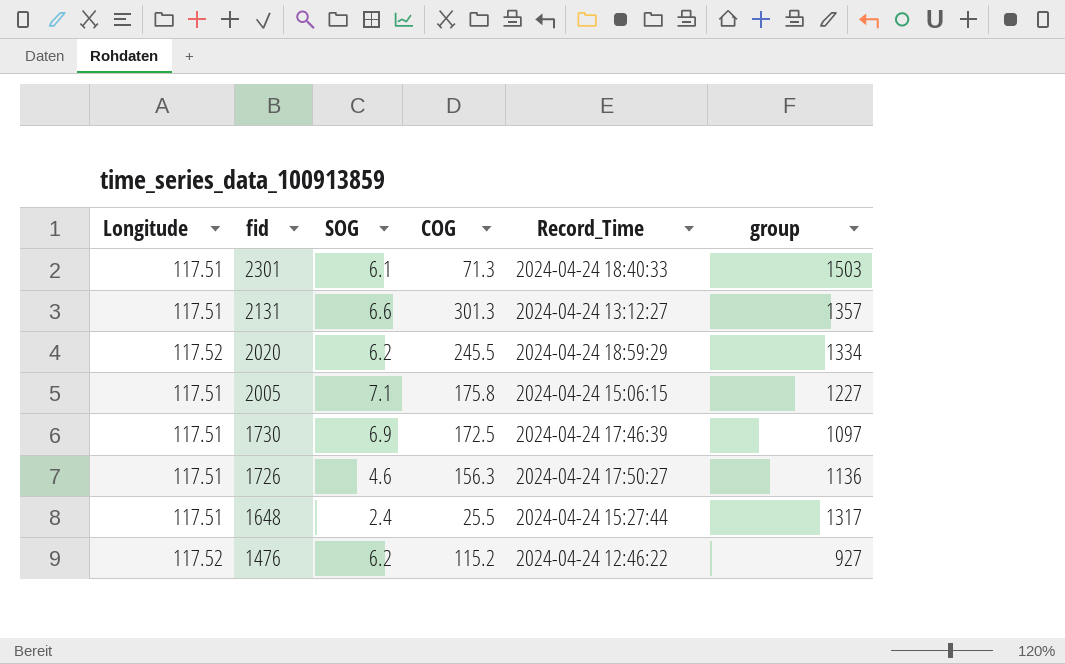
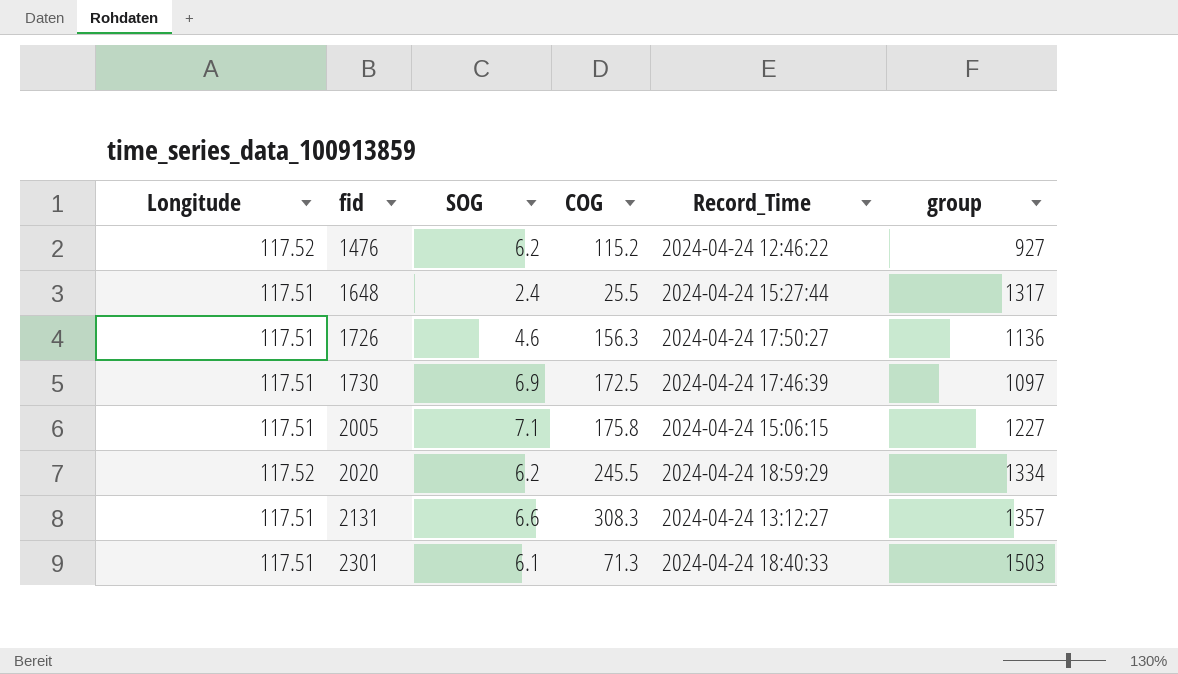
row order: fid descending -> fid ascending
2131 | COG: 301.3 -> 308.3

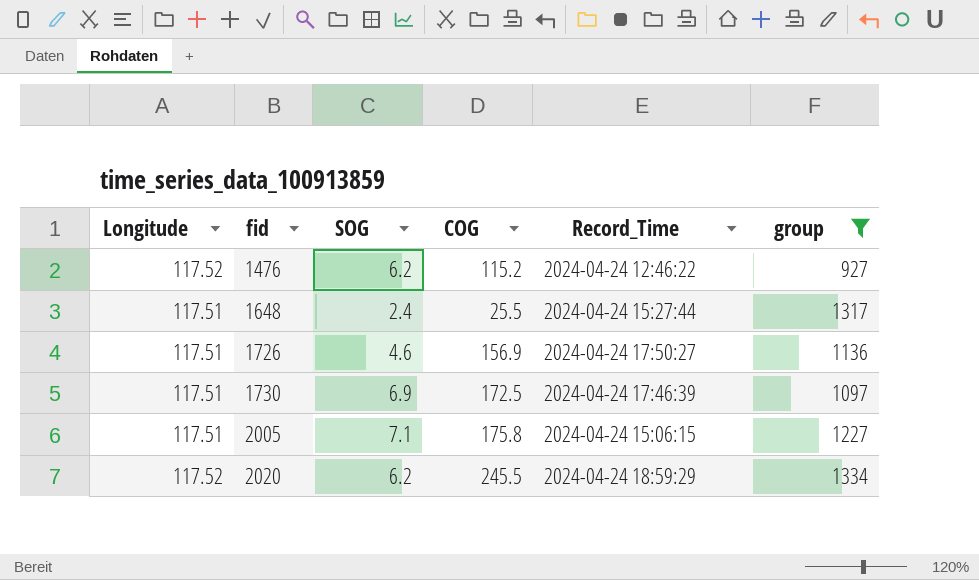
filter: none -> group <= 1334
1726 | COG: 156.3 -> 156.9

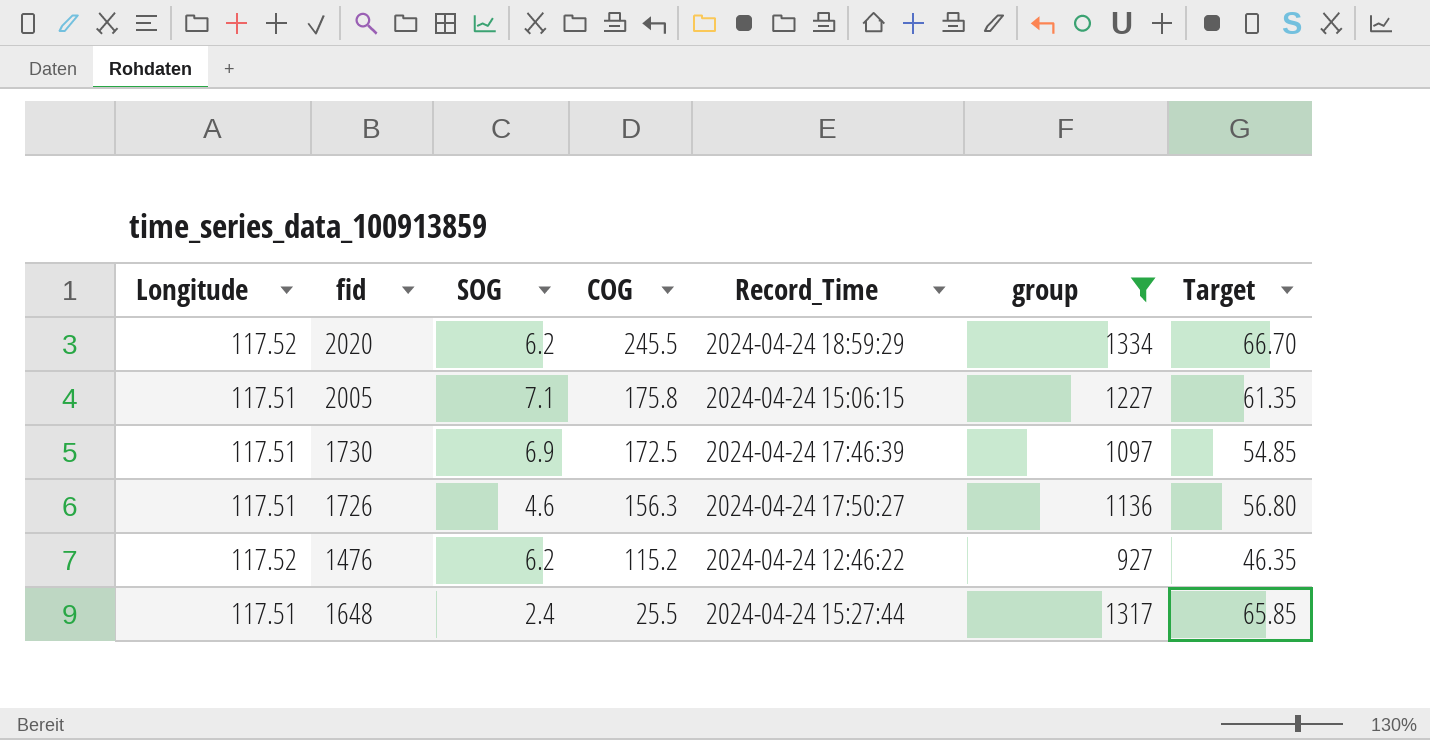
row order: fid ascending -> COG descending
column Target | formula: none -> [group] * 0.05
1726 | COG: 156.9 -> 156.3

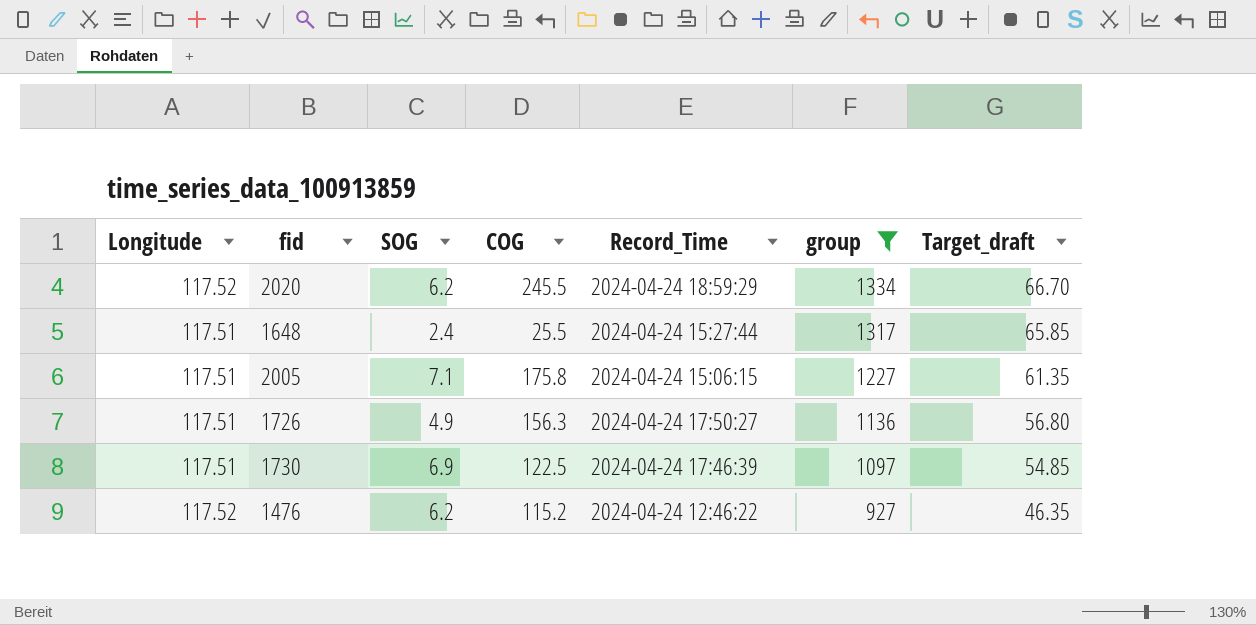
row order: COG descending -> group descending
column name: Target -> Target_draft
1726 | SOG: 4.6 -> 4.9
1730 | COG: 172.5 -> 122.5

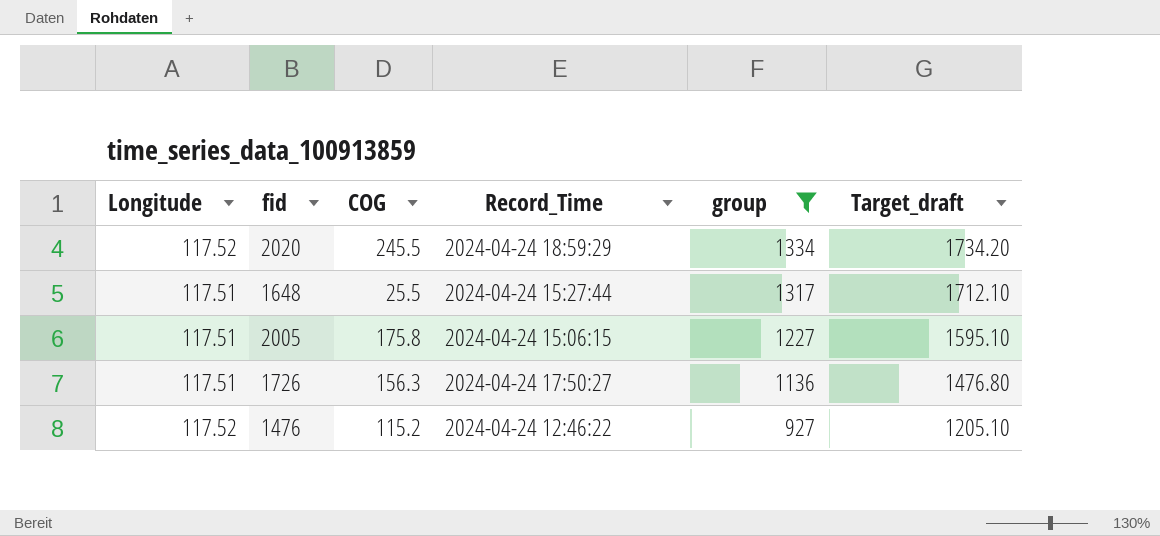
column SOG | position: 3 -> none
column Target_draft | formula: [group] * 0.05 -> [group] * 1.3
row 1730: 117.51 | 6.9 | 122.5 | 2024-04-24 17:46:39 | 1097 | 54.85 -> none

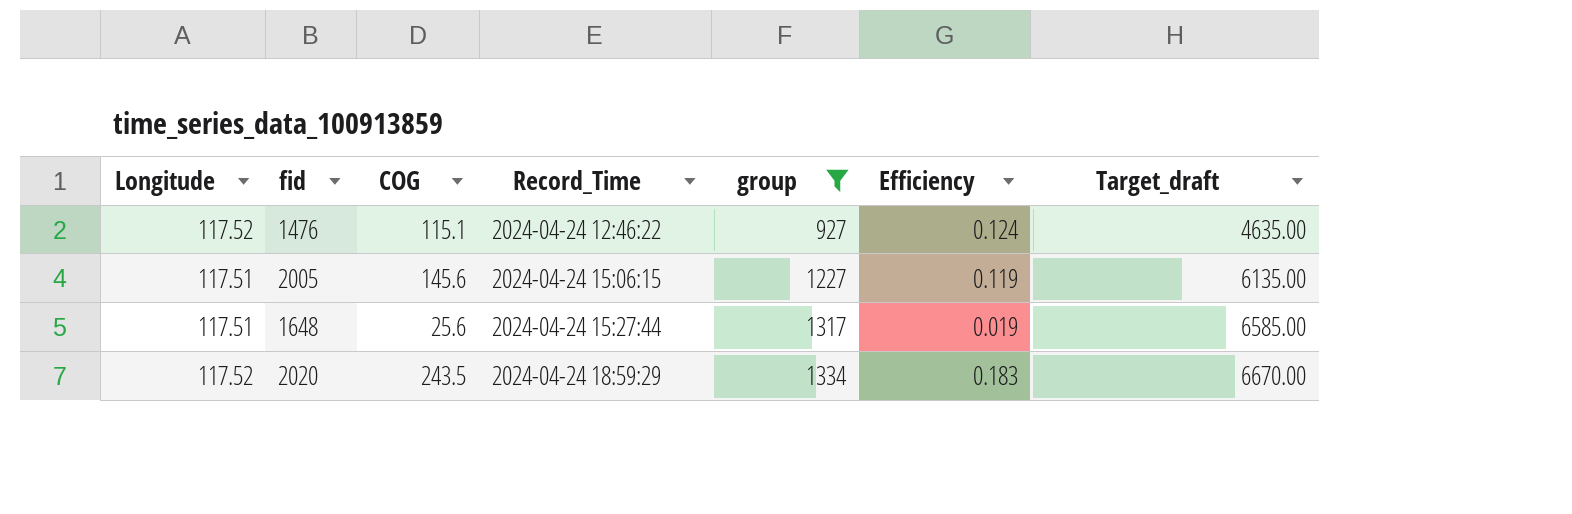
row order: group descending -> Record_Time ascending
column Efficiency | formula: none -> [COG] / [group]
column Target_draft | formula: [group] * 1.3 -> [group] * 5
row 1726: 117.51 | 156.3 | 2024-04-24 17:50:27 | 1136 | 1476.80 -> none
1476 | COG: 115.2 -> 115.1
2005 | COG: 175.8 -> 145.6
1648 | COG: 25.5 -> 25.6
2020 | COG: 245.5 -> 243.5

